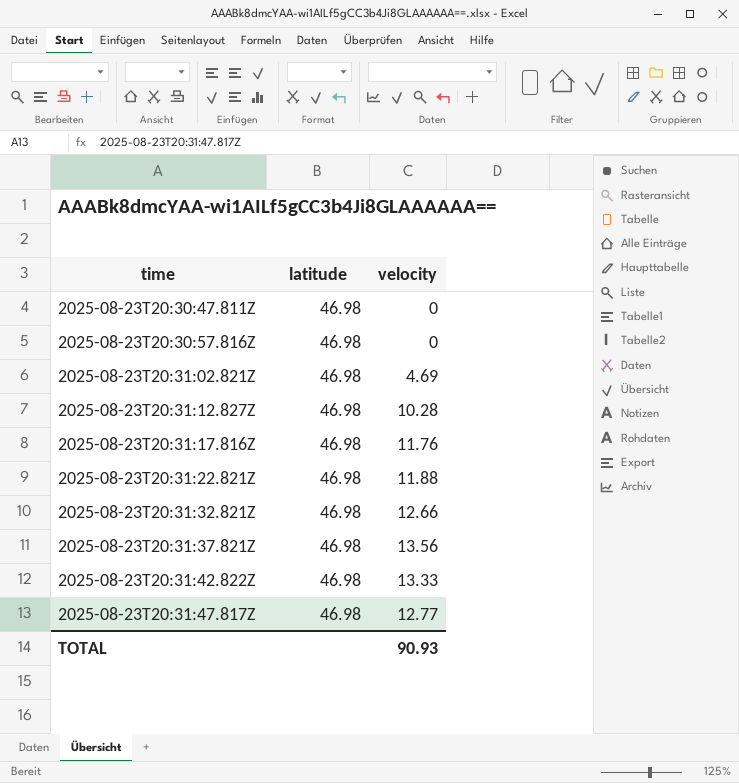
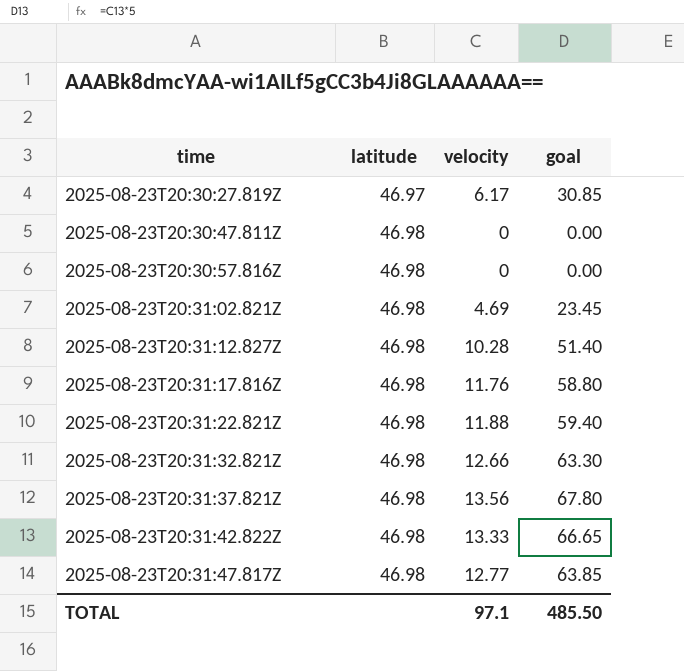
column goal | formula: none -> [velocity] * 5
row 2025-08-23T20:30:27.819Z: none -> 46.97 | 6.17 | 30.85
TOTAL | velocity: 90.93 -> 97.1

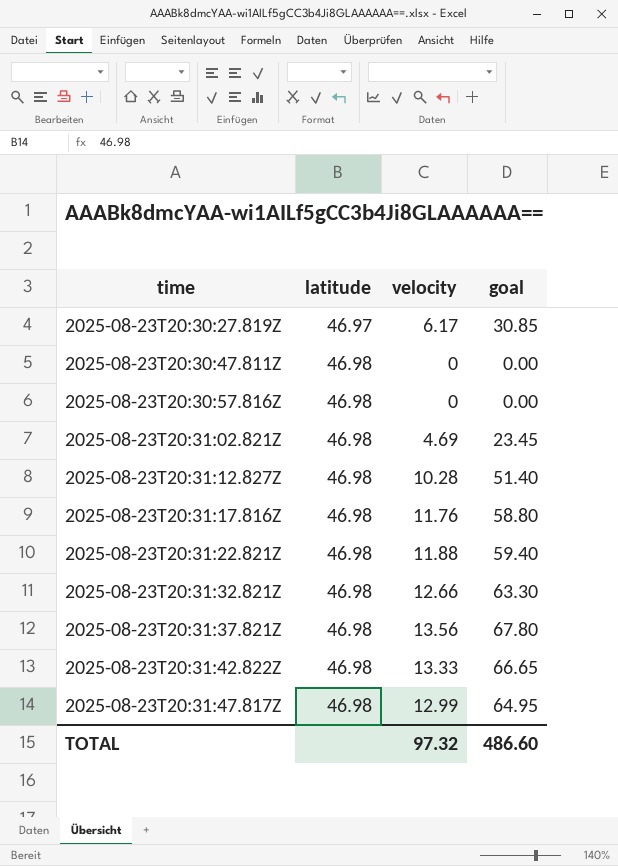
2025-08-23T20:31:47.817Z | velocity: 12.77 -> 12.99
2025-08-23T20:31:47.817Z | goal: 63.85 -> 64.95
TOTAL | velocity: 97.1 -> 97.32
TOTAL | goal: 485.50 -> 486.60

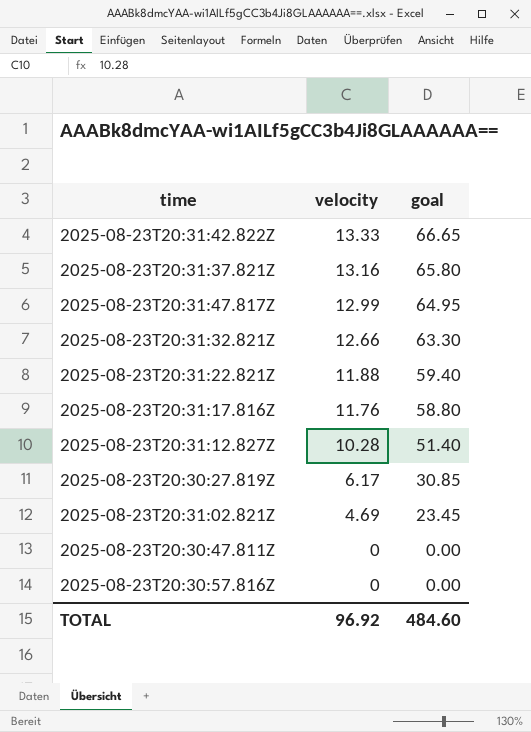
row order: time ascending -> velocity descending
column latitude | position: 2 -> none
2025-08-23T20:31:37.821Z | velocity: 13.56 -> 13.16
2025-08-23T20:31:37.821Z | goal: 67.80 -> 65.80
TOTAL | velocity: 97.32 -> 96.92
TOTAL | goal: 486.60 -> 484.60

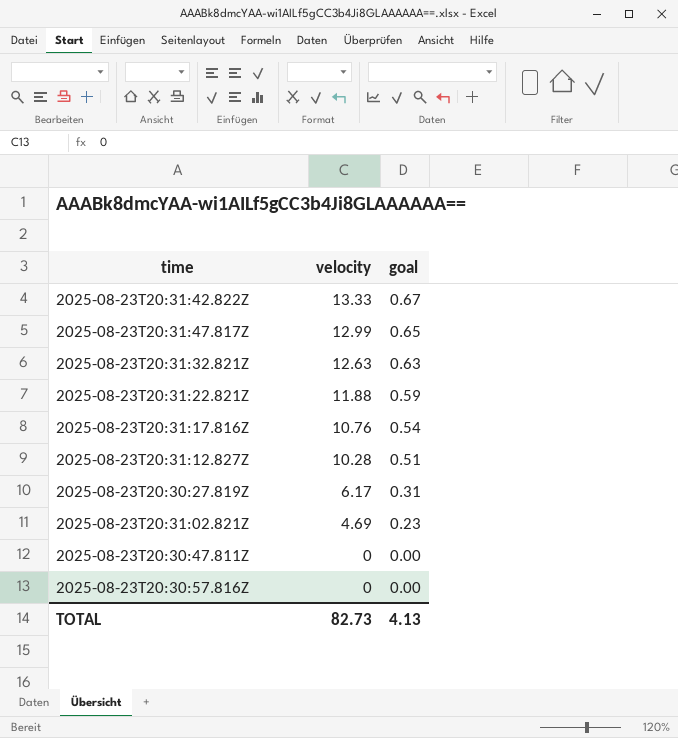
column goal | formula: [velocity] * 5 -> [velocity] * 0.05
row 2025-08-23T20:31:37.821Z: 13.16 | 65.80 -> none
2025-08-23T20:31:32.821Z | velocity: 12.66 -> 12.63
2025-08-23T20:31:17.816Z | velocity: 11.76 -> 10.76
TOTAL | velocity: 96.92 -> 82.73
TOTAL | goal: 484.60 -> 4.13

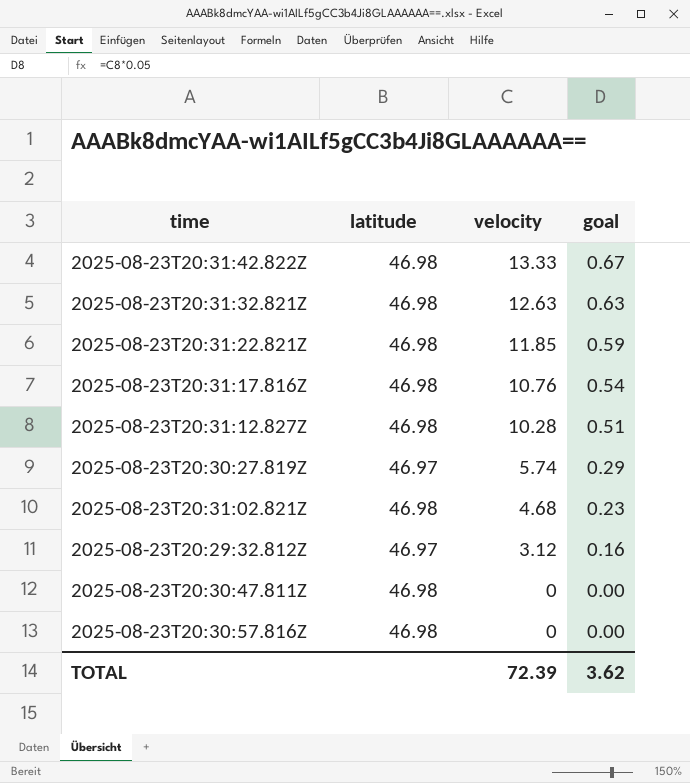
column latitude | position: none -> 2
row 2025-08-23T20:31:47.817Z: 12.99 | 0.65 -> none
2025-08-23T20:31:22.821Z | velocity: 11.88 -> 11.85
2025-08-23T20:30:27.819Z | velocity: 6.17 -> 5.74
2025-08-23T20:30:27.819Z | goal: 0.31 -> 0.29
2025-08-23T20:31:02.821Z | velocity: 4.69 -> 4.68
row 2025-08-23T20:29:32.812Z: none -> 46.97 | 3.12 | 0.16
TOTAL | velocity: 82.73 -> 72.39
TOTAL | goal: 4.13 -> 3.62

